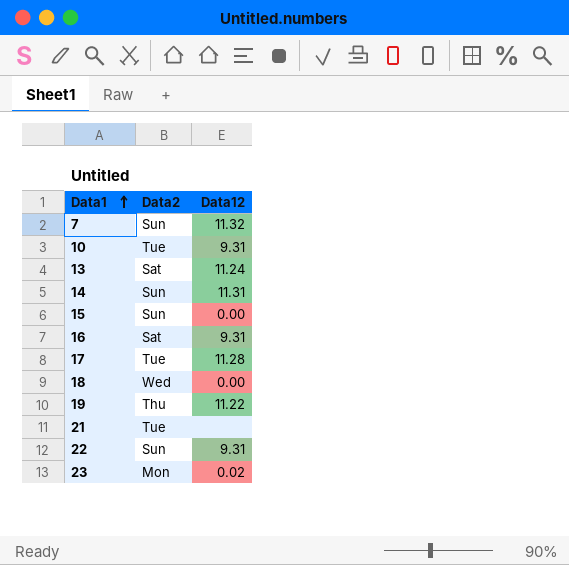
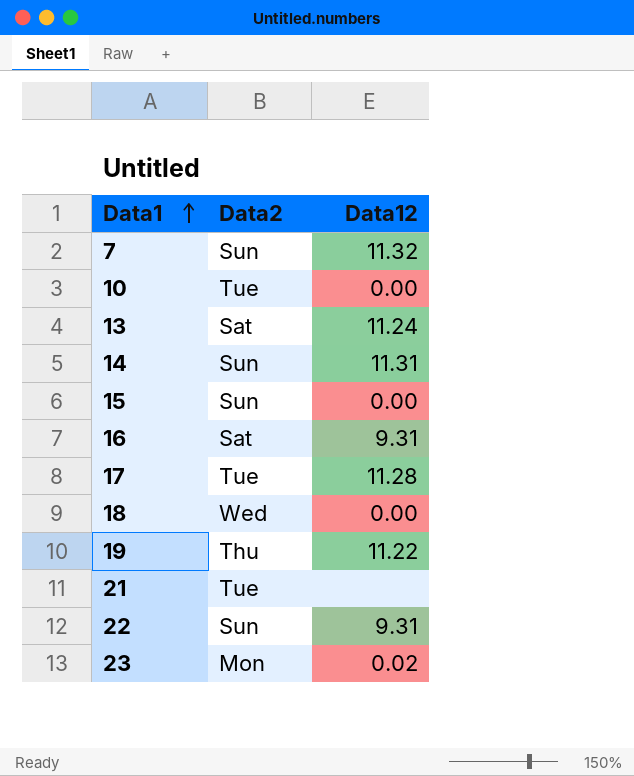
10 | Data12: 9.31 -> 0.00

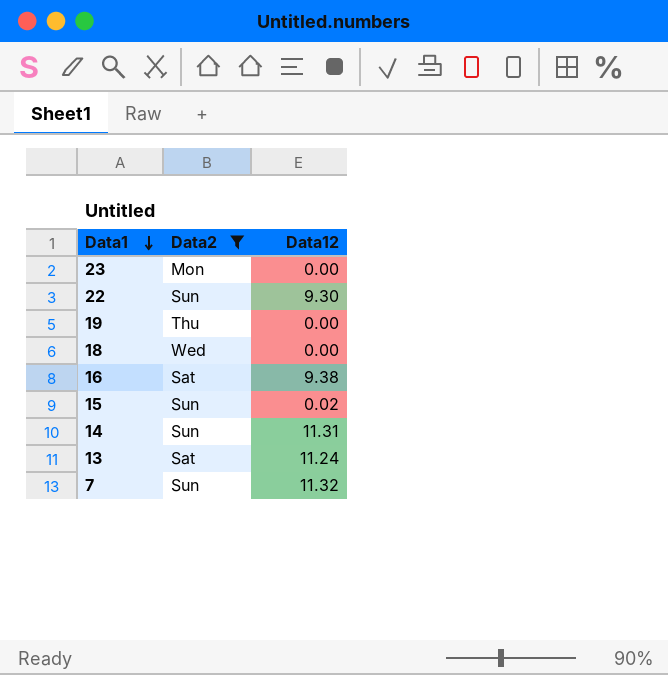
filter: none -> Data2 != Tue
row order: Data1 ascending -> Data1 descending
23 | Data12: 0.02 -> 0.00
22 | Data12: 9.31 -> 9.30
19 | Data12: 11.22 -> 0.00
16 | Data12: 9.31 -> 9.38
15 | Data12: 0.00 -> 0.02

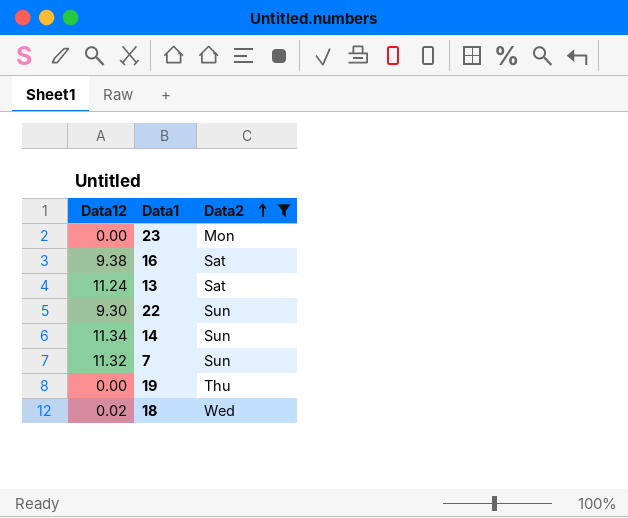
row order: Data1 descending -> Data2 ascending
column Data12 | position: 3 -> 1
row 15: Sun | 0.02 -> none
14 | Data12: 11.31 -> 11.34
18 | Data12: 0.00 -> 0.02

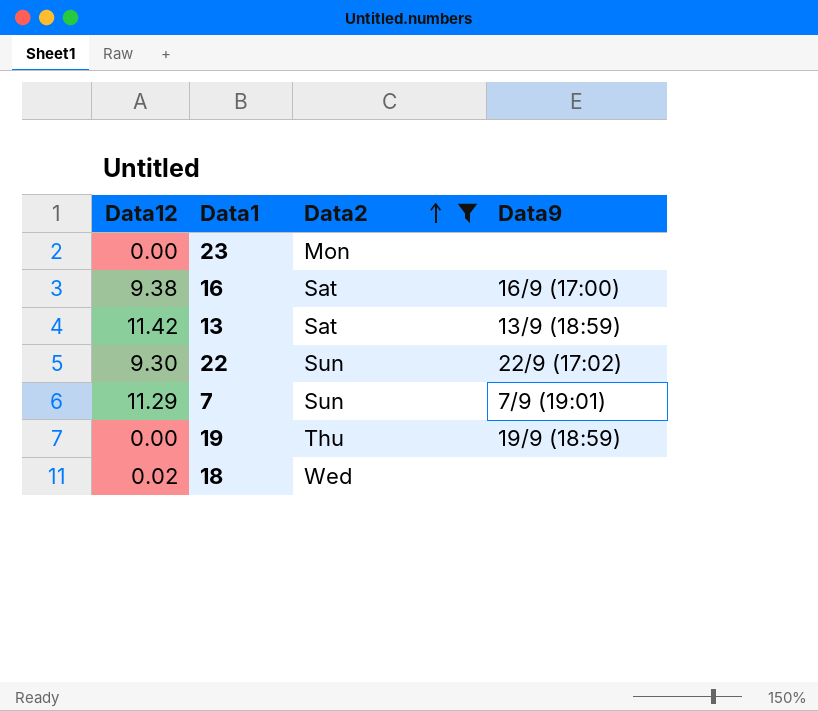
column Data9 | position: none -> 4
row 14: 11.34 | Sun -> none
13 | Data12: 11.24 -> 11.42
7 | Data12: 11.32 -> 11.29

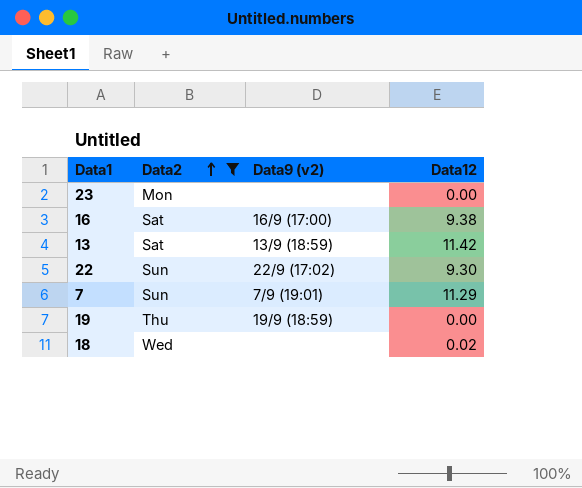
column name: Data9 -> Data9 (v2)
column Data12 | position: 1 -> 4

